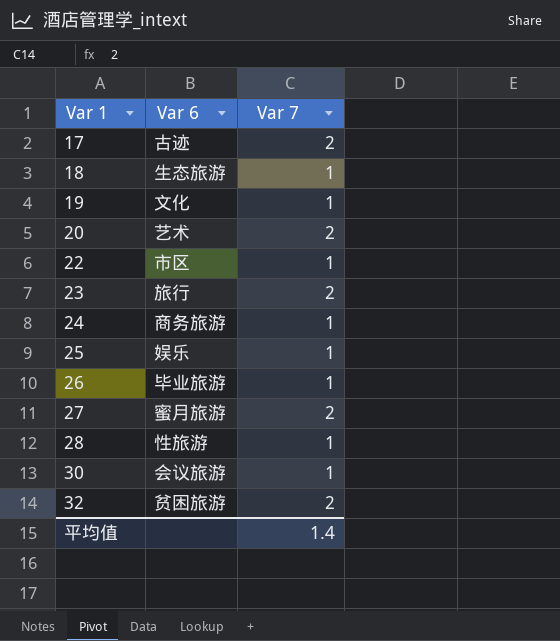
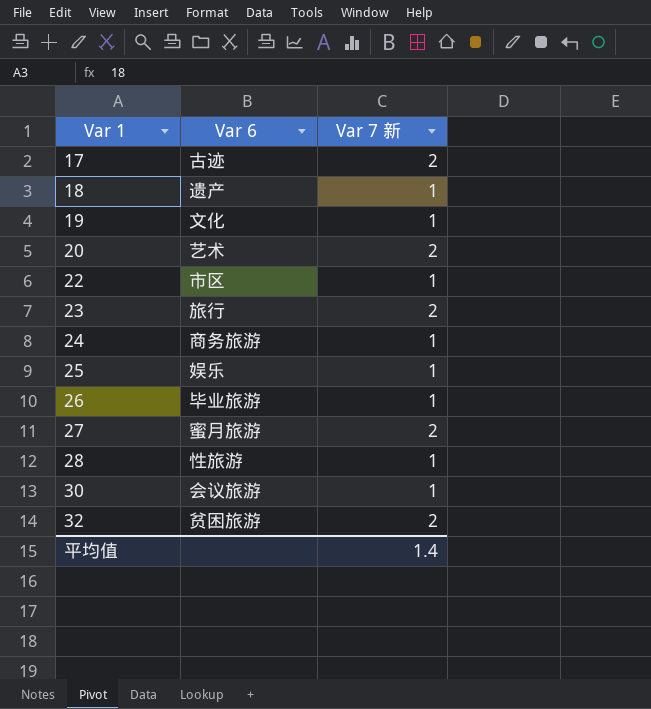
column name: Var 7 -> Var 7 新
18 | Var 6: 生态旅游 -> 遗产

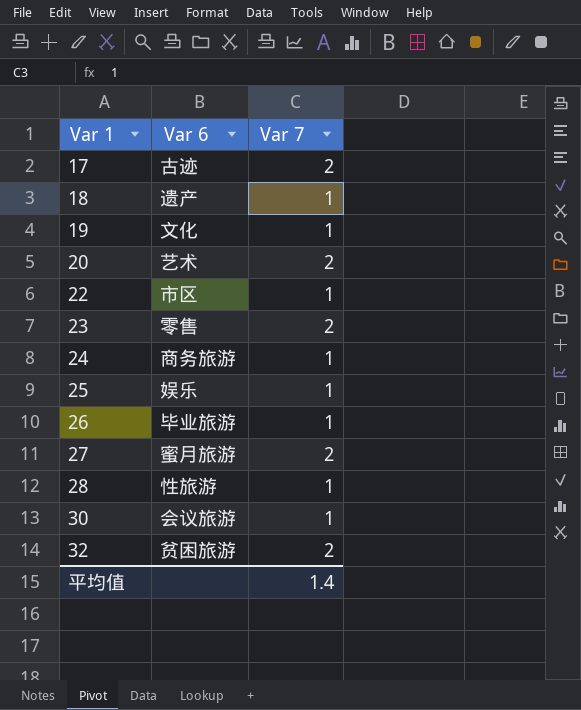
column name: Var 7 新 -> Var 7
23 | Var 6: 旅行 -> 零售

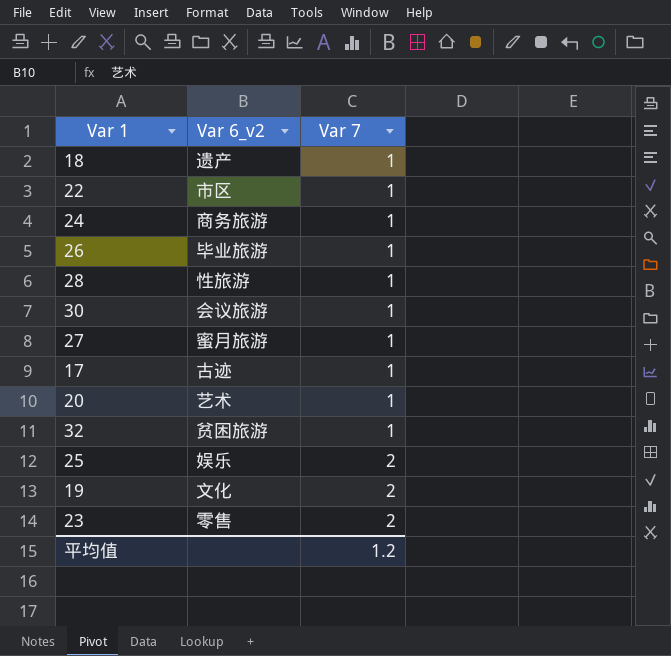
row order: Var 1 ascending -> Var 7 ascending
column name: Var 6 -> Var 6_v2
27 | Var 7: 2 -> 1
17 | Var 7: 2 -> 1
20 | Var 7: 2 -> 1
32 | Var 7: 2 -> 1
25 | Var 7: 1 -> 2
19 | Var 7: 1 -> 2
平均值 | Var 7: 1.4 -> 1.2

